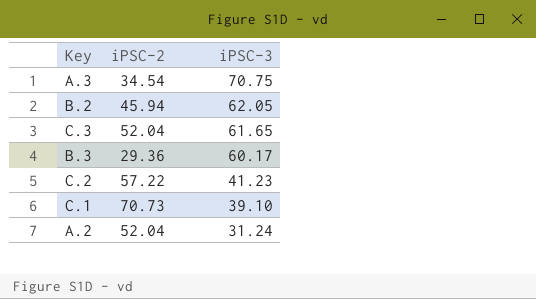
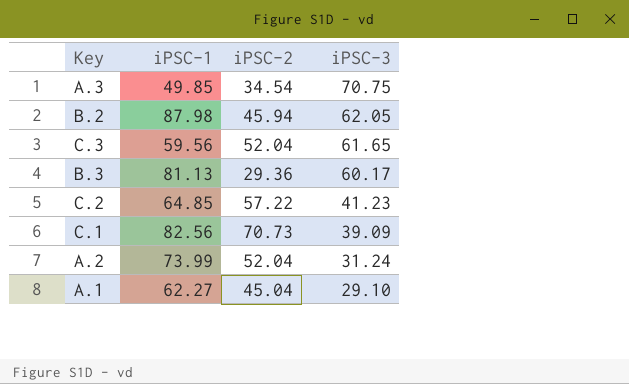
column iPSC-1 | position: none -> 2
C.1 | iPSC-3: 39.10 -> 39.09
row A.1: none -> 62.27 | 45.04 | 29.10

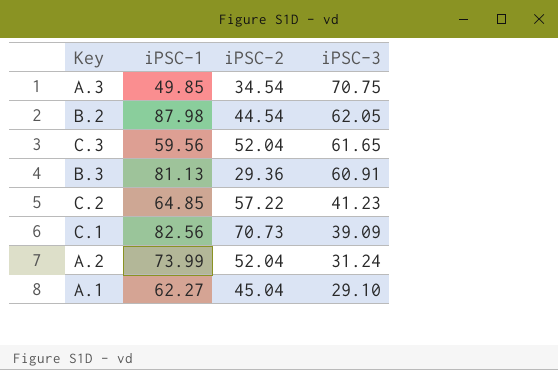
B.2 | iPSC-2: 45.94 -> 44.54
B.3 | iPSC-3: 60.17 -> 60.91

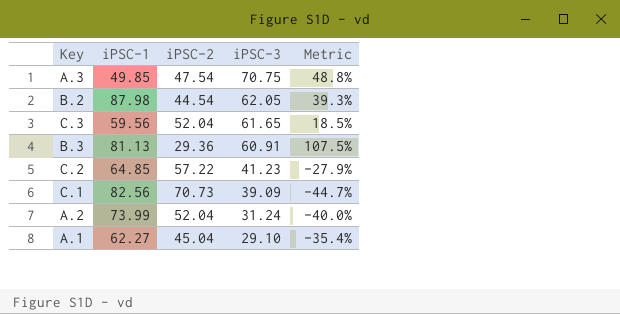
column Metric | formula: none -> ([iPSC-3] - [iPSC-2]) / [iPSC-2]
A.3 | iPSC-2: 34.54 -> 47.54

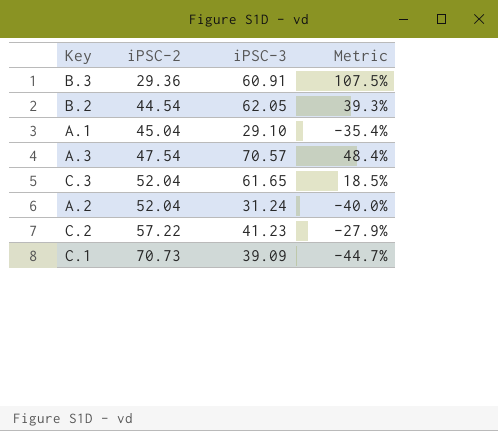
row order: iPSC-3 descending -> iPSC-2 ascending
column iPSC-1 | position: 2 -> none
A.3 | iPSC-3: 70.75 -> 70.57
A.3 | Metric: 48.8% -> 48.4%

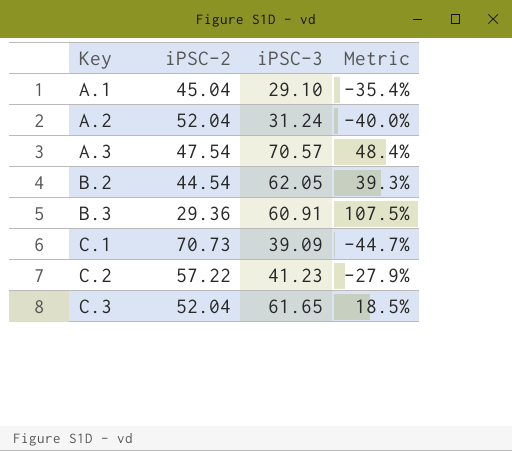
row order: iPSC-2 ascending -> Key ascending

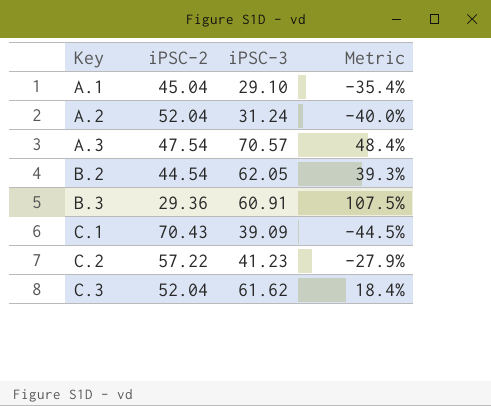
C.1 | iPSC-2: 70.73 -> 70.43
C.1 | Metric: -44.7% -> -44.5%
C.3 | iPSC-3: 61.65 -> 61.62
C.3 | Metric: 18.5% -> 18.4%

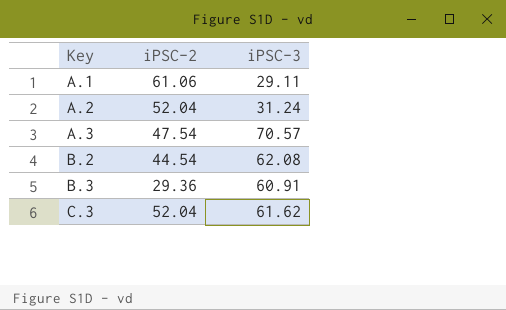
column Metric | formula: ([iPSC-3] - [iPSC-2]) / [iPSC-2] -> none
row C.1: 70.43 | 39.09 | -44.5% -> none
row C.2: 57.22 | 41.23 | -27.9% -> none
A.1 | iPSC-2: 45.04 -> 61.06
A.1 | iPSC-3: 29.10 -> 29.11
B.2 | iPSC-3: 62.05 -> 62.08

